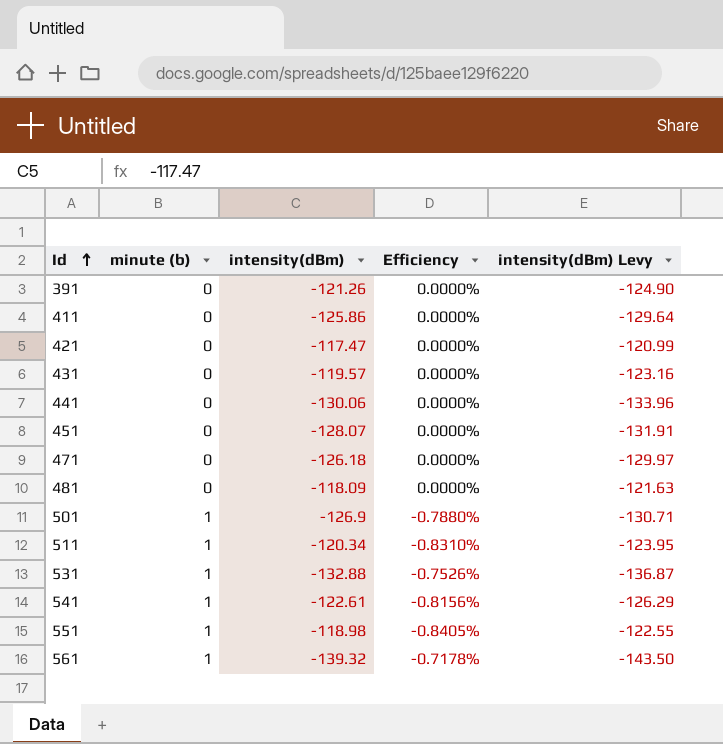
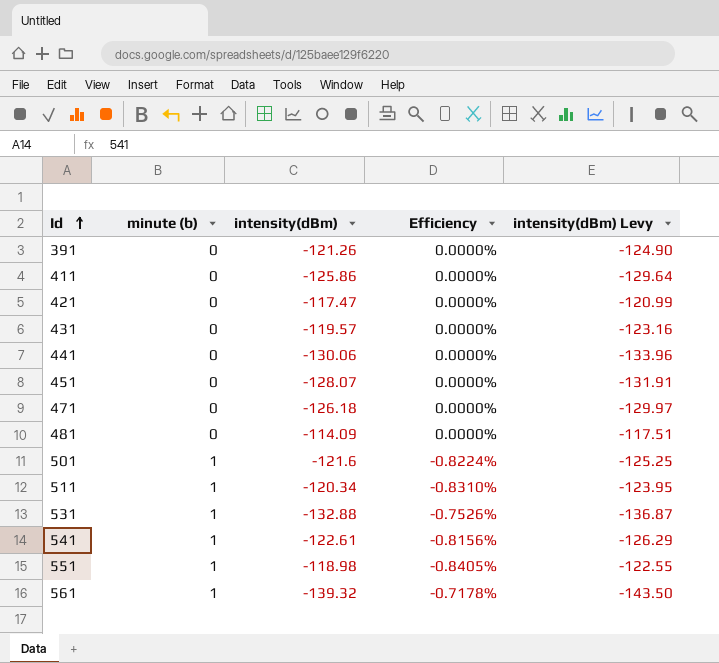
481 | intensity(dBm): -118.09 -> -114.09
481 | intensity(dBm) Levy: -121.63 -> -117.51
501 | intensity(dBm): -126.9 -> -121.6
501 | Efficiency: -0.7880% -> -0.8224%
501 | intensity(dBm) Levy: -130.71 -> -125.25

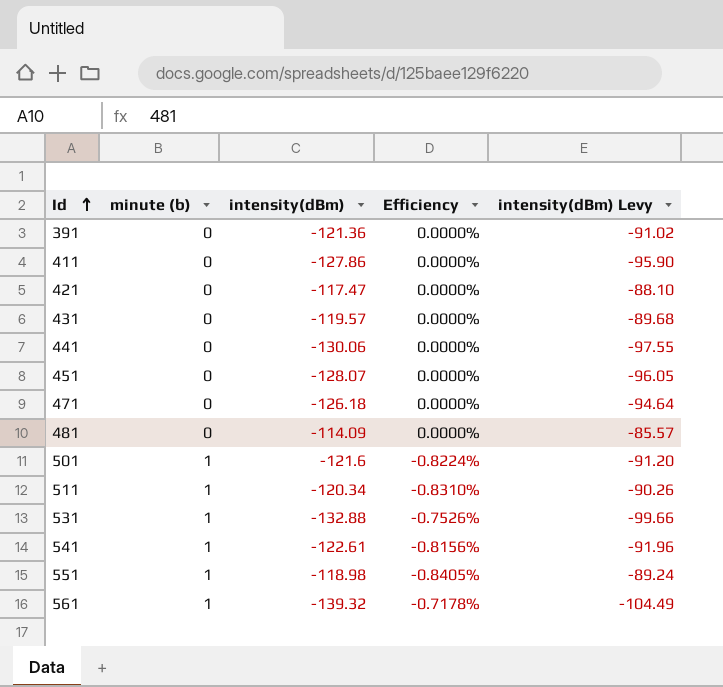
column intensity(dBm) Levy | formula: [intensity(dBm)] * 1.03 -> [intensity(dBm)] * 0.75
391 | intensity(dBm): -121.26 -> -121.36
411 | intensity(dBm): -125.86 -> -127.86

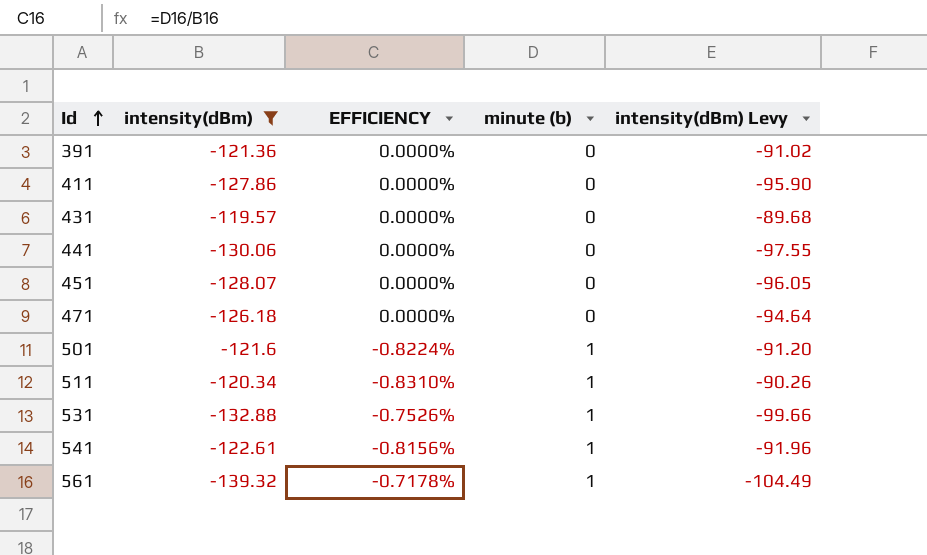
filter: none -> intensity(dBm) <= -119.57
column name: Efficiency -> EFFICIENCY
column minute (b) | position: 2 -> 4

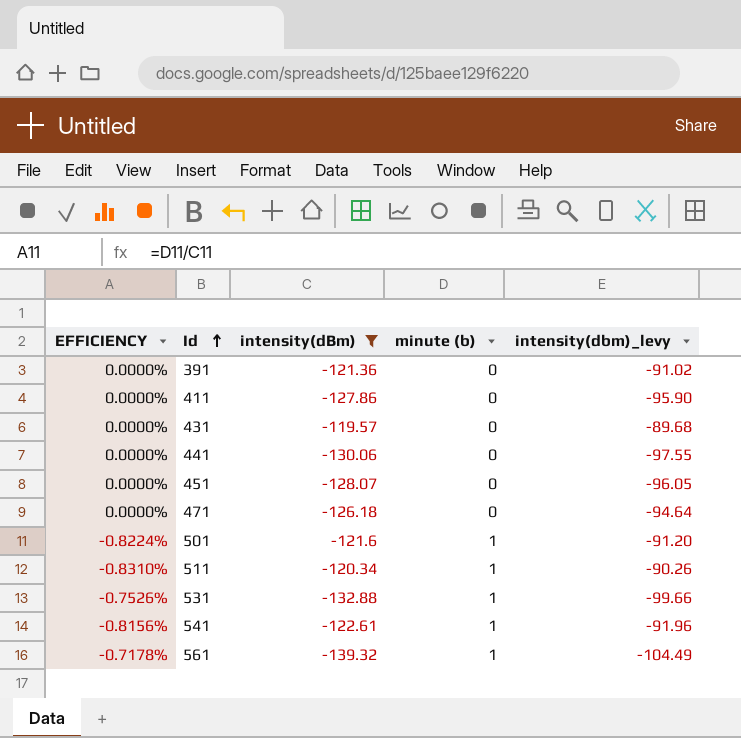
column EFFICIENCY | position: 3 -> 1
column name: intensity(dBm) Levy -> intensity(dbm)_levy

